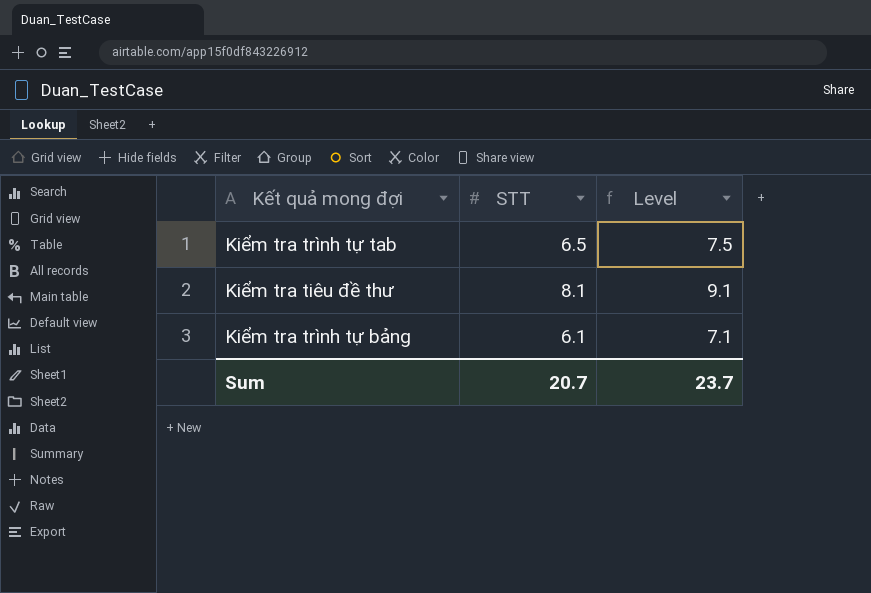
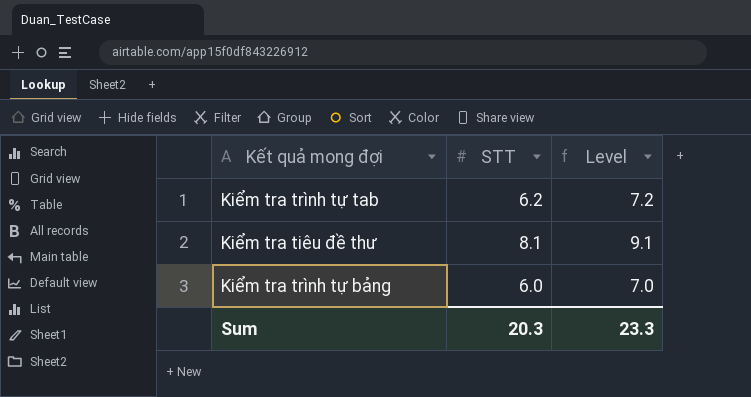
Kiểm tra trình tự tab | STT: 6.5 -> 6.2
Kiểm tra trình tự tab | Level: 7.5 -> 7.2
Kiểm tra trình tự bảng | STT: 6.1 -> 6.0
Kiểm tra trình tự bảng | Level: 7.1 -> 7.0
Sum | STT: 20.7 -> 20.3
Sum | Level: 23.7 -> 23.3

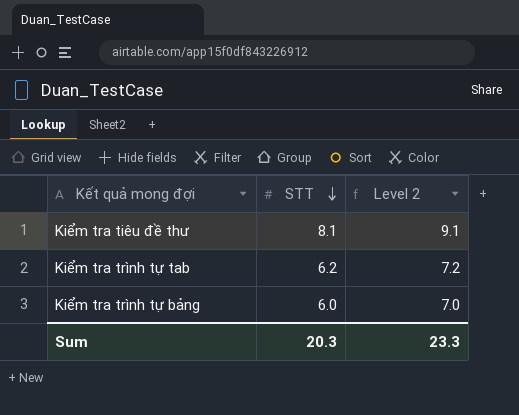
row order: none -> STT descending
column name: Level -> Level 2

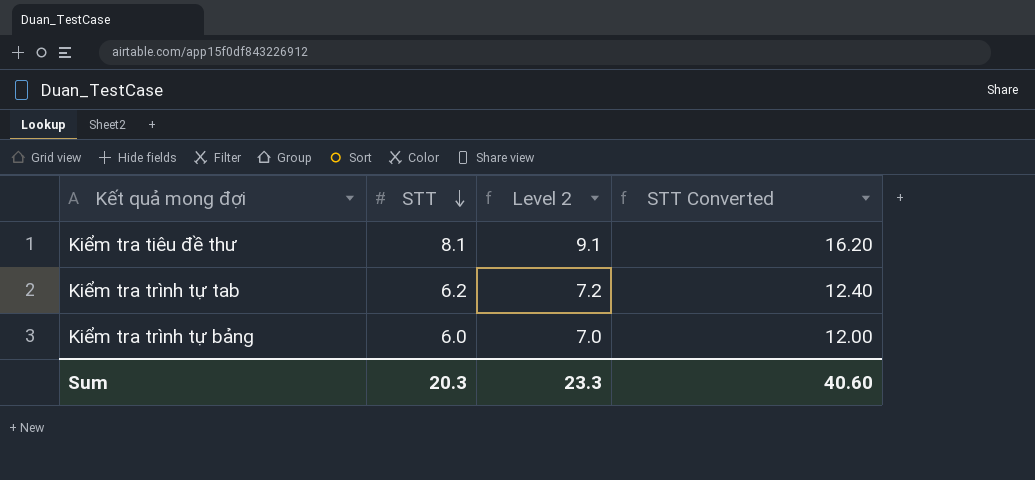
column STT Converted | formula: none -> [STT] * 2

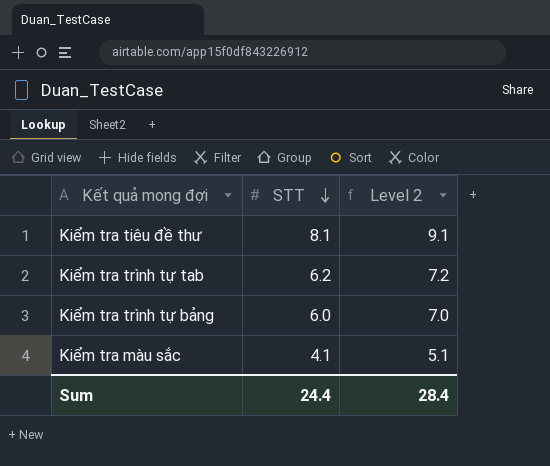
column STT Converted | formula: [STT] * 2 -> none
row Kiểm tra màu sắc: none -> 4.1 | 5.1
Sum | STT: 20.3 -> 24.4
Sum | Level 2: 23.3 -> 28.4

